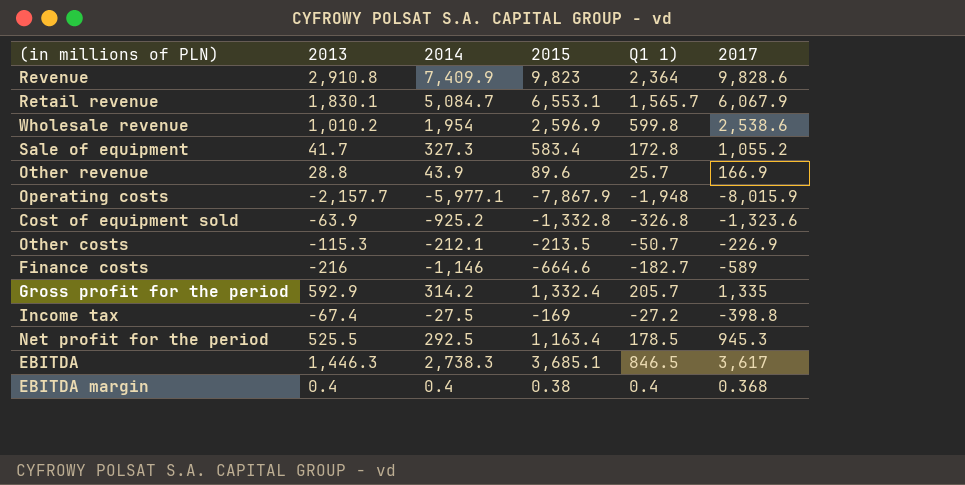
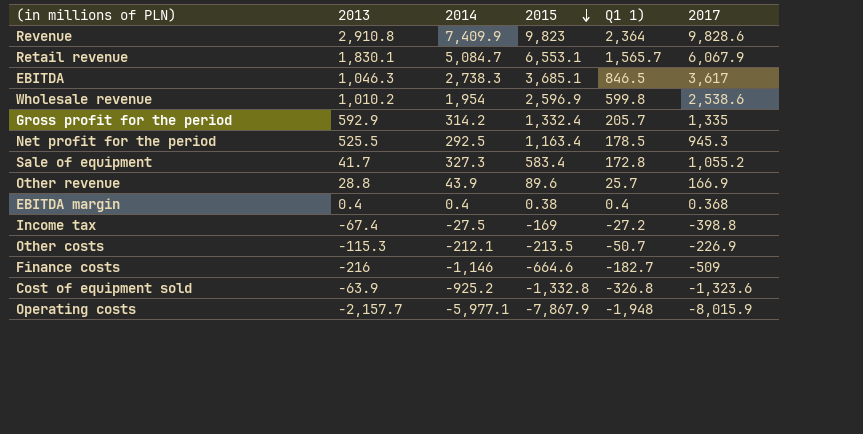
row order: none -> 2015 descending
EBITDA | 2013: 1,446.3 -> 1,046.3
Finance costs | 2017: -589 -> -509

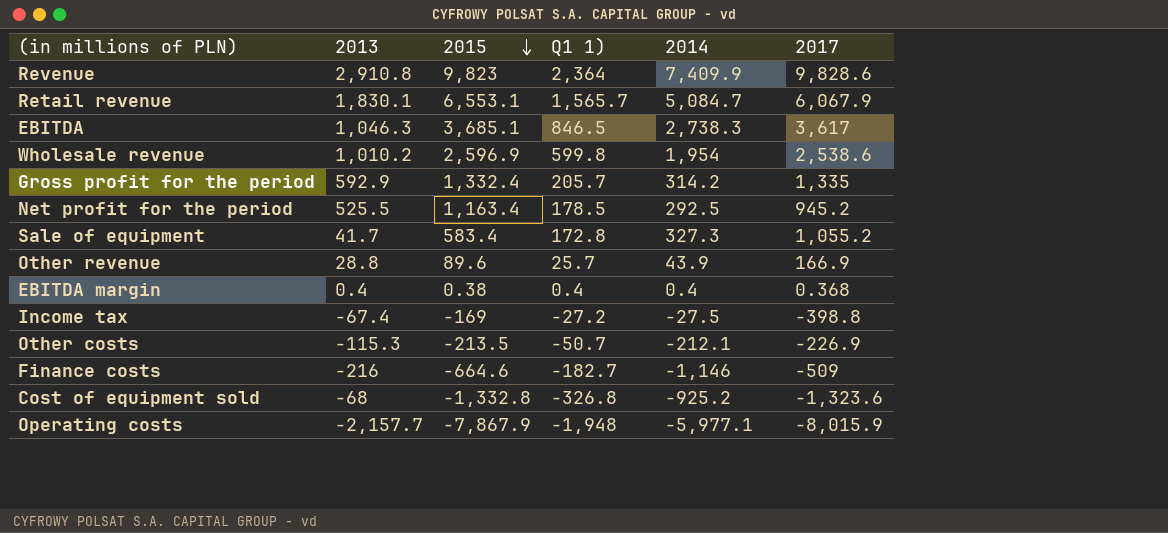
column 2014 | position: 3 -> 5
Net profit for the period | 2017: 945.3 -> 945.2
Cost of equipment sold | 2013: -63.9 -> -68

